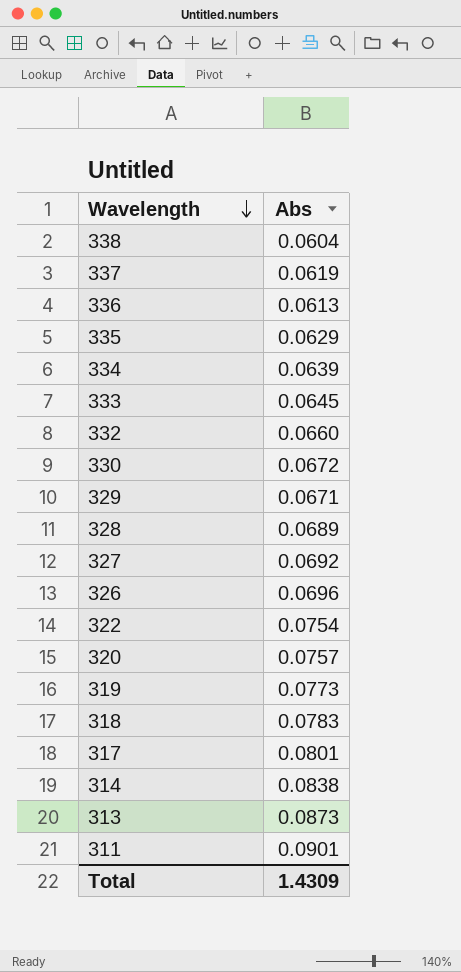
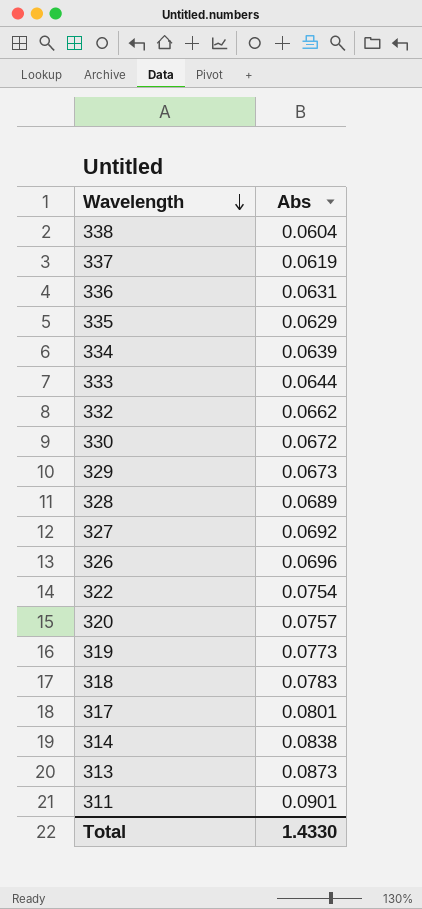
336 | Abs: 0.0613 -> 0.0631
333 | Abs: 0.0645 -> 0.0644
332 | Abs: 0.0660 -> 0.0662
329 | Abs: 0.0671 -> 0.0673
Total | Abs: 1.4309 -> 1.4330

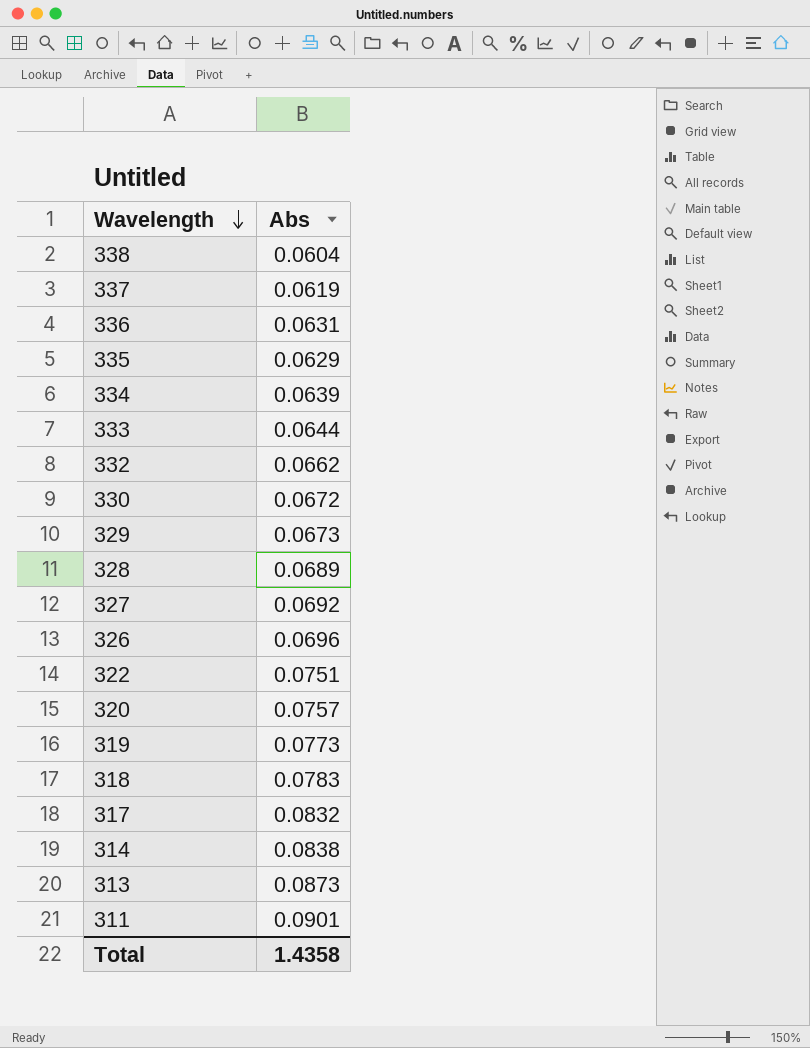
322 | Abs: 0.0754 -> 0.0751
317 | Abs: 0.0801 -> 0.0832
Total | Abs: 1.4330 -> 1.4358

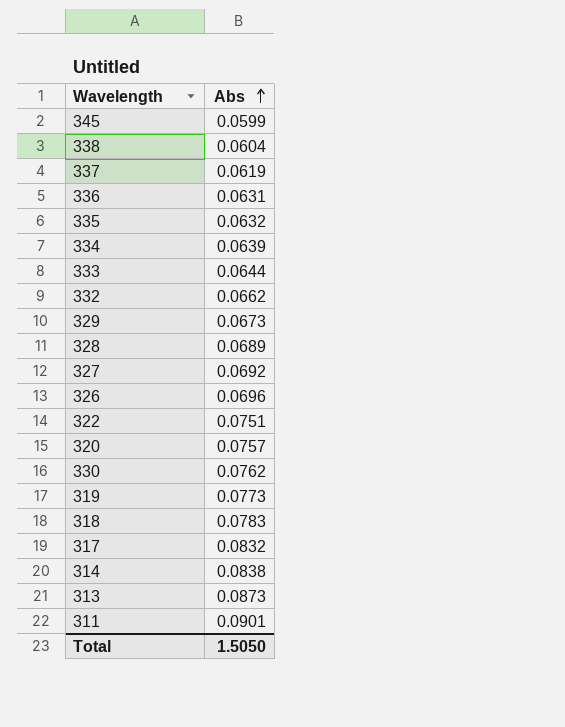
row order: Wavelength descending -> Abs ascending
row 345: none -> 0.0599
335 | Abs: 0.0629 -> 0.0632
330 | Abs: 0.0672 -> 0.0762
Total | Abs: 1.4358 -> 1.5050

